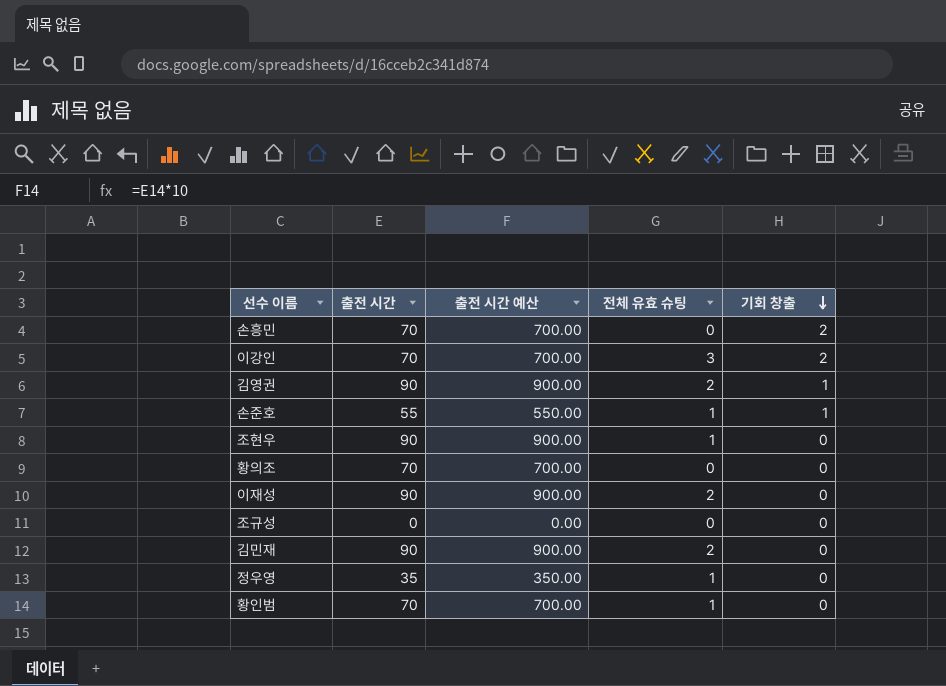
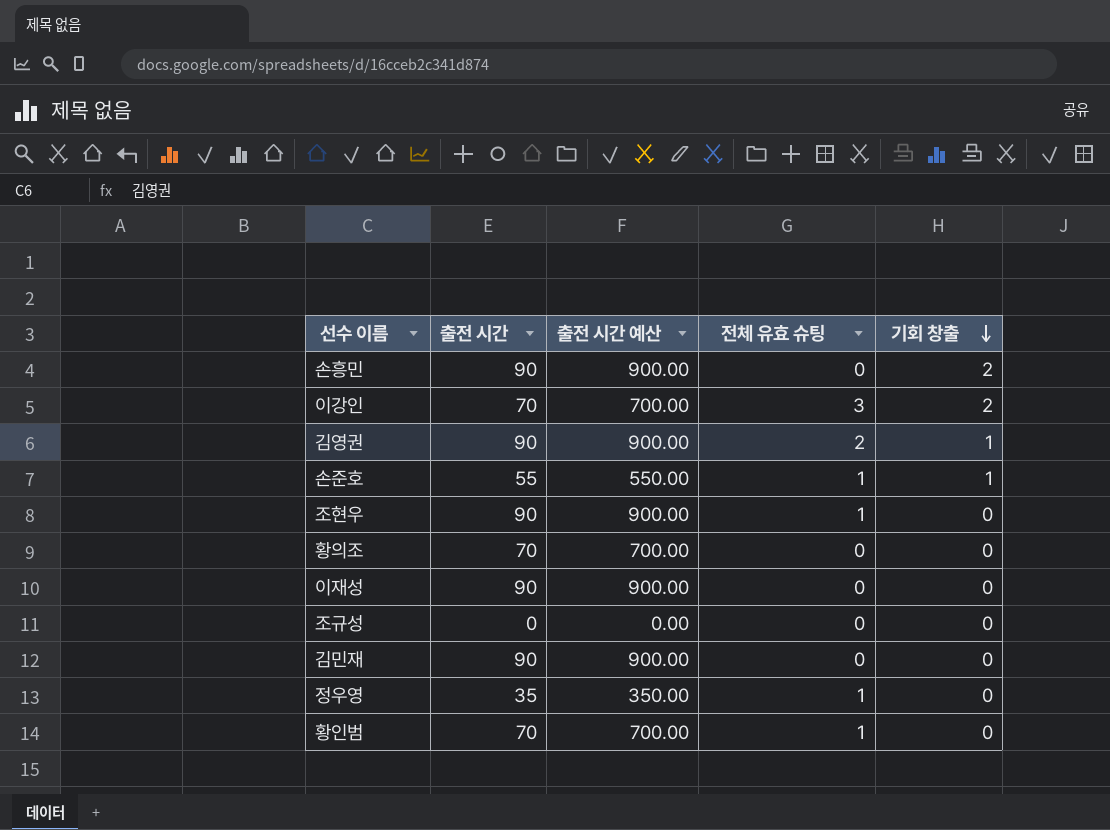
손흥민 | 출전 시간: 70 -> 90
손흥민 | 출전 시간 예산: 700.00 -> 900.00
이재성 | 전체 유효 슈팅: 2 -> 0
김민재 | 전체 유효 슈팅: 2 -> 0

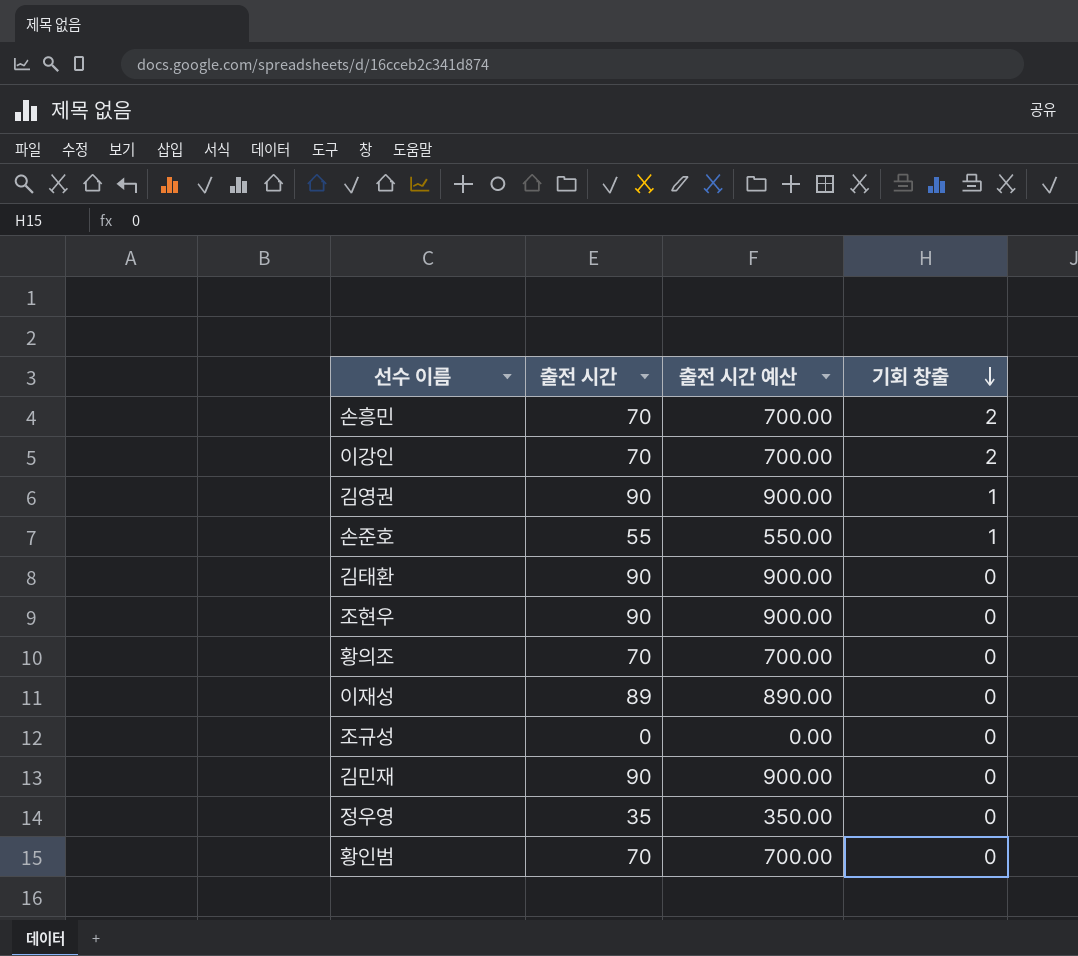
column 전체 유효 슈팅 | position: 4 -> none
손흥민 | 출전 시간: 90 -> 70
손흥민 | 출전 시간 예산: 900.00 -> 700.00
row 김태환: none -> 90 | 900.00 | 0
이재성 | 출전 시간: 90 -> 89
이재성 | 출전 시간 예산: 900.00 -> 890.00

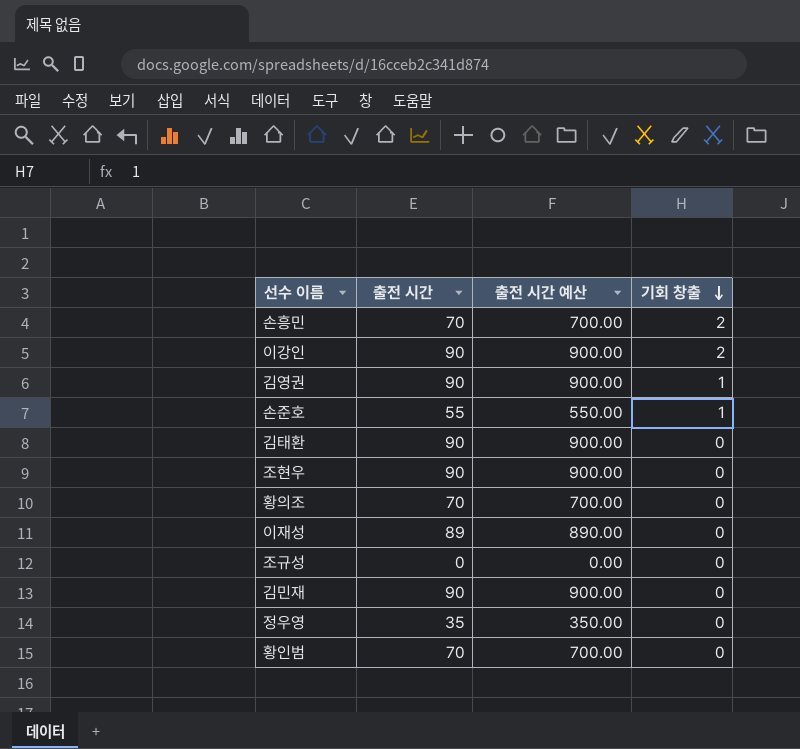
이강인 | 출전 시간: 70 -> 90
이강인 | 출전 시간 예산: 700.00 -> 900.00

